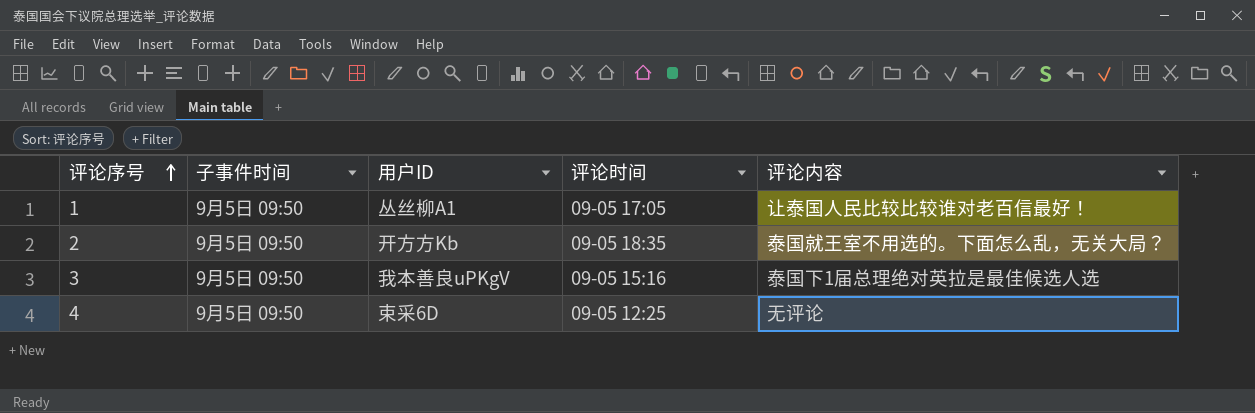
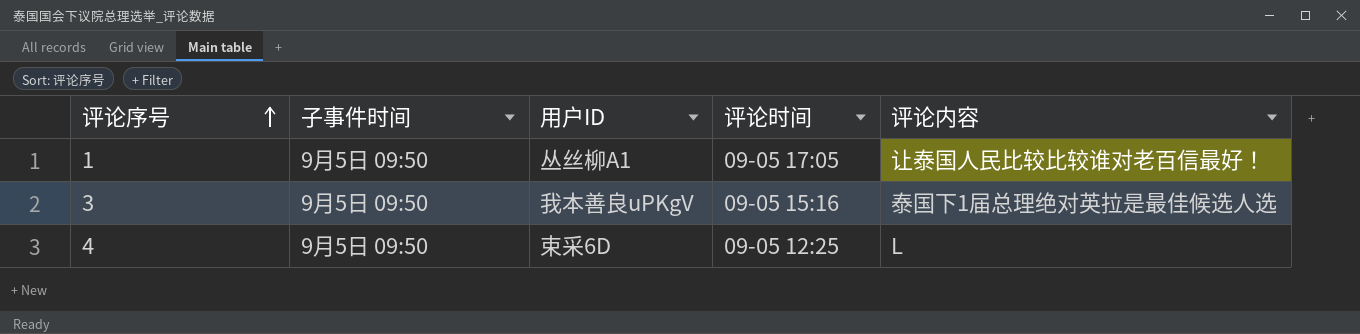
row 2: 9月5日 09:50 | 开方方Kb | 09-05 18:35 | 泰国就王室不用选的。下面怎么乱，无关大局？ -> none
4 | 评论内容: 无评论 -> L

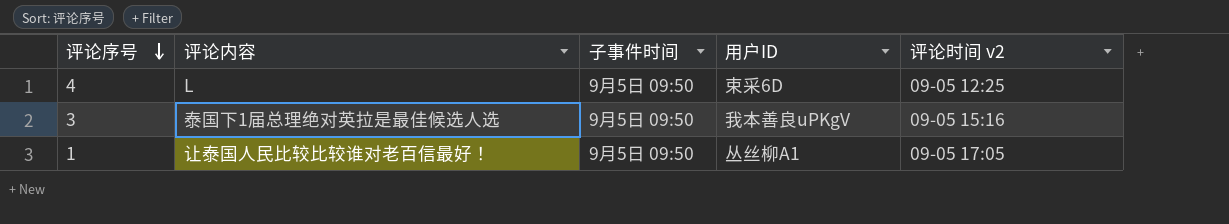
row order: 评论序号 ascending -> 评论序号 descending
column 评论内容 | position: 5 -> 2
column name: 评论时间 -> 评论时间 v2

